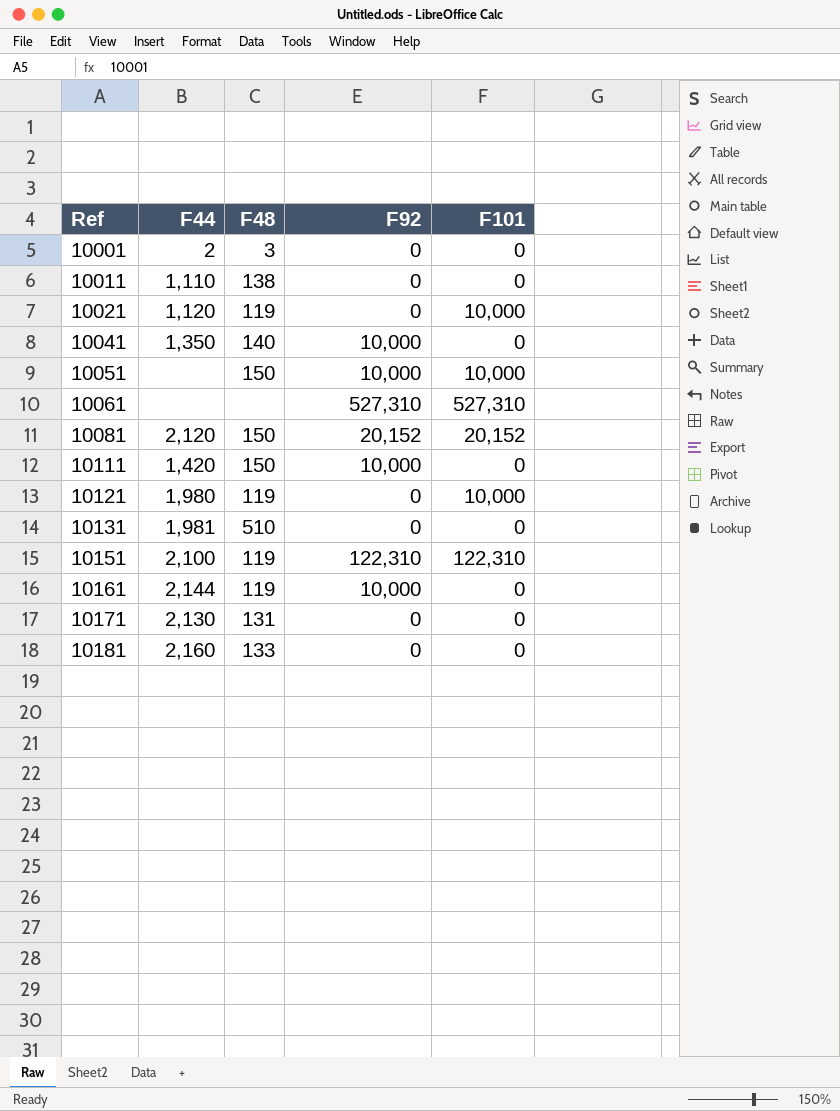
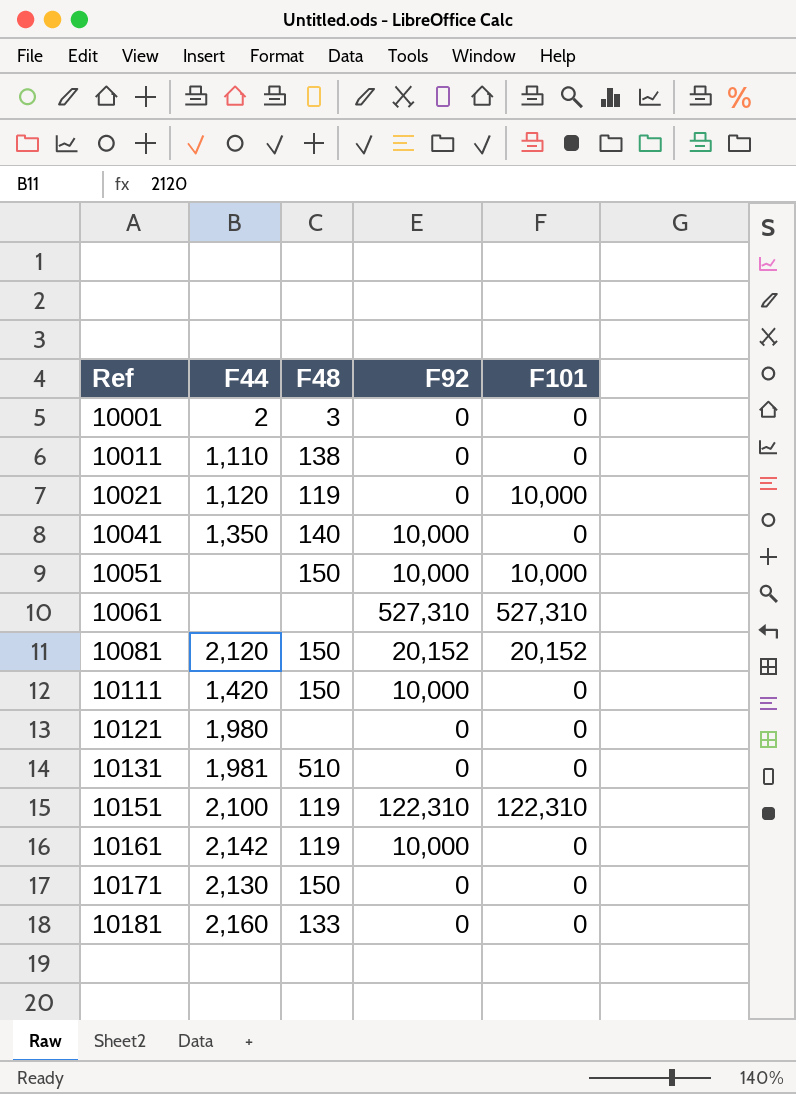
10121 | F48: 119 -> none
10121 | F101: 10,000 -> 0
10161 | F44: 2,144 -> 2,142
10171 | F48: 131 -> 150

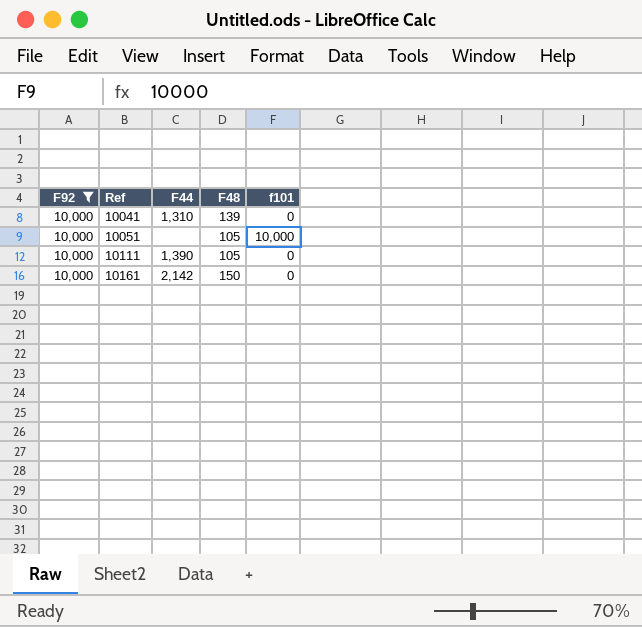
filter: none -> F92 = 10,000
column F92 | position: 4 -> 1
column name: F101 -> f101
10041 | F44: 1,350 -> 1,310
10041 | F48: 140 -> 139
10051 | F48: 150 -> 105
10111 | F44: 1,420 -> 1,390
10111 | F48: 150 -> 105
10161 | F48: 119 -> 150

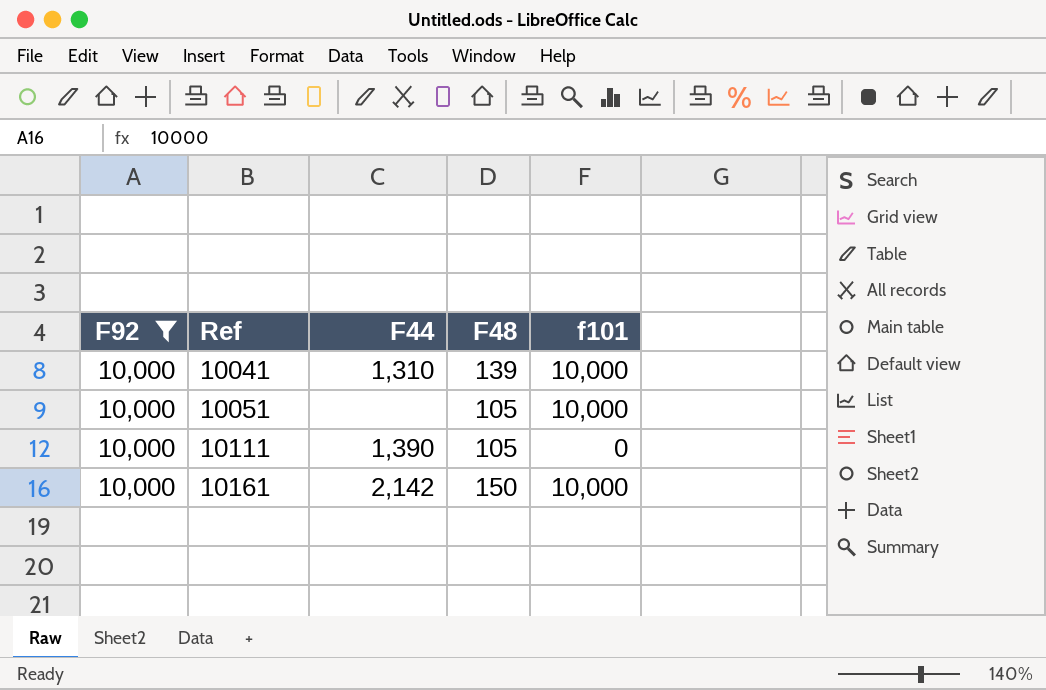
10041 | f101: 0 -> 10,000
10161 | f101: 0 -> 10,000

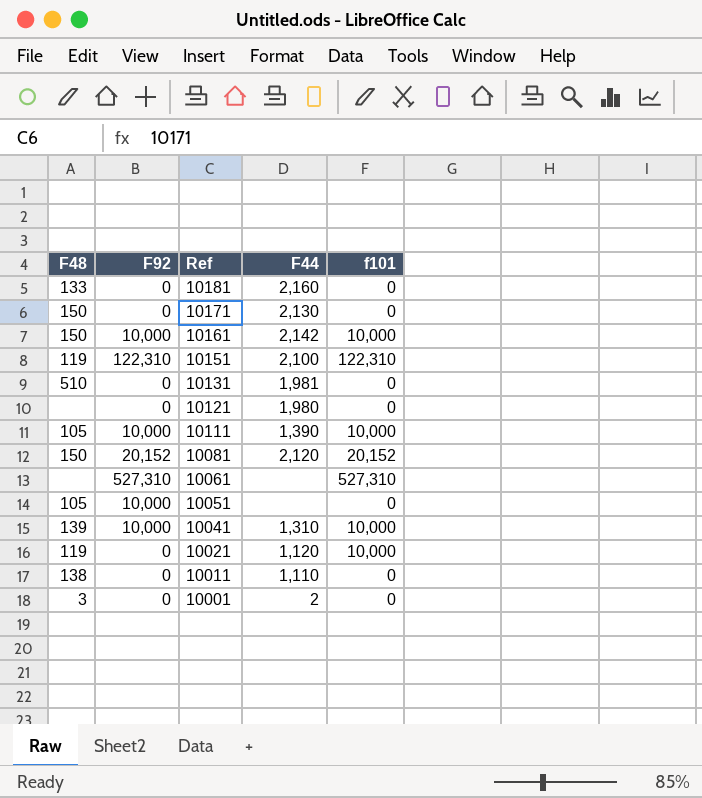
filter: F92 = 10,000 -> none
row order: Ref ascending -> Ref descending
column F48 | position: 4 -> 1
10111 | f101: 0 -> 10,000
10051 | f101: 10,000 -> 0

